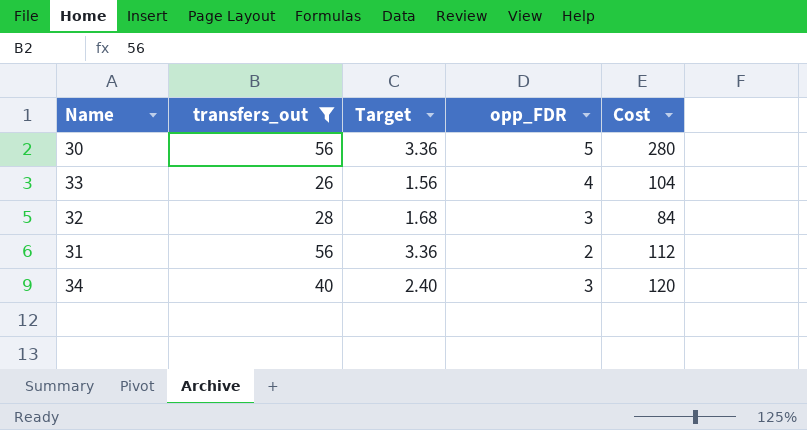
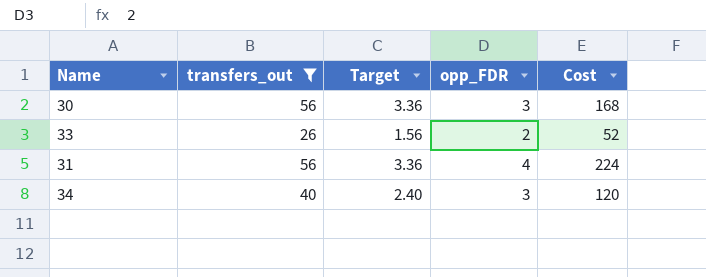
row 32: 28 | 1.68 | 3 | 84 -> none
30 | opp_FDR: 5 -> 3
30 | Cost: 280 -> 168
33 | opp_FDR: 4 -> 2
33 | Cost: 104 -> 52
31 | opp_FDR: 2 -> 4
31 | Cost: 112 -> 224

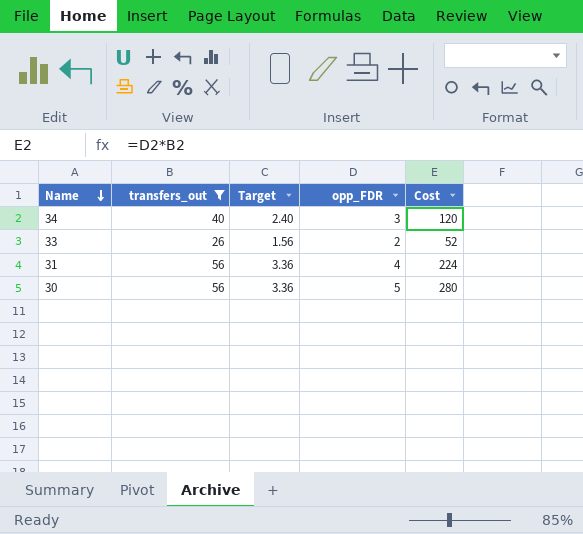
row order: none -> Name descending
30 | opp_FDR: 3 -> 5
30 | Cost: 168 -> 280

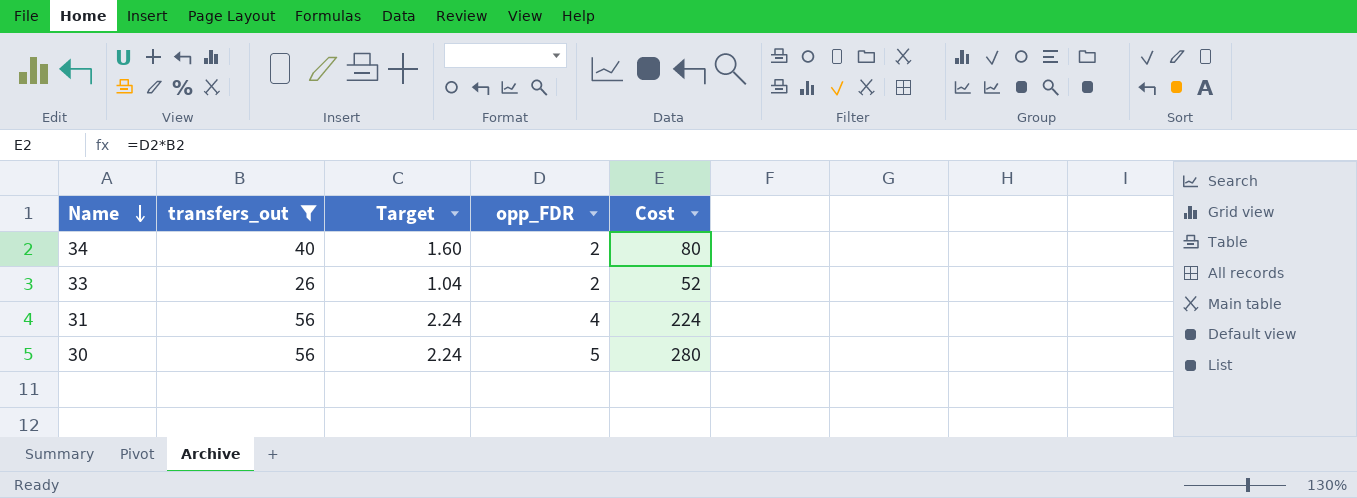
column Target | formula: [transfers_out] * 0.06 -> [transfers_out] * 0.04
34 | opp_FDR: 3 -> 2
34 | Cost: 120 -> 80

